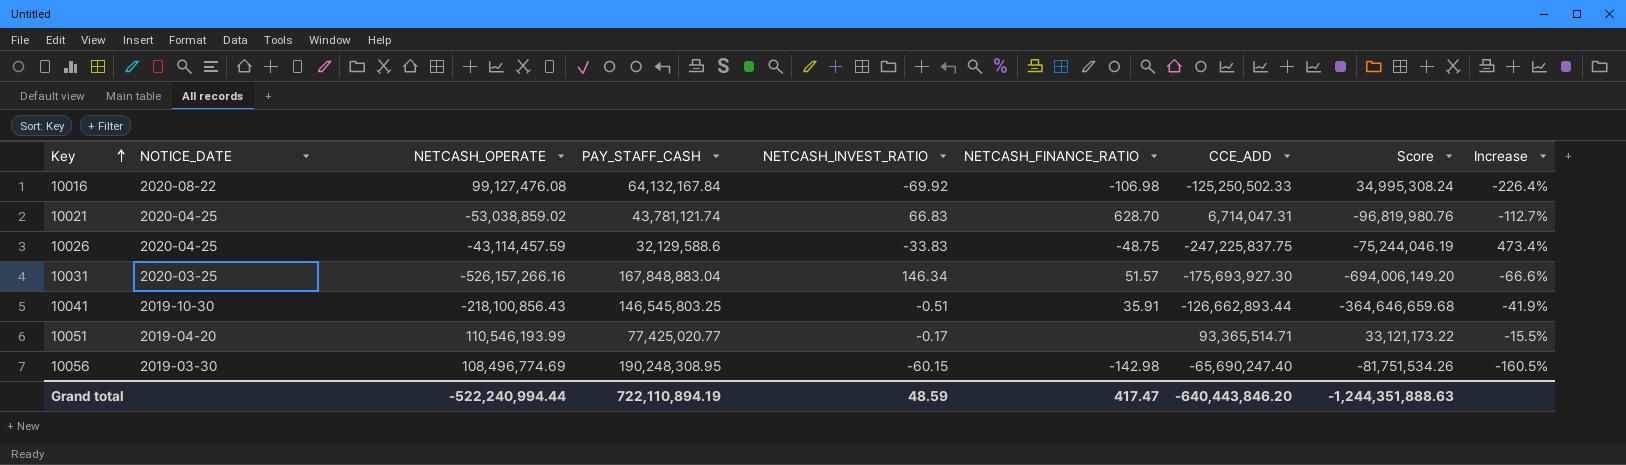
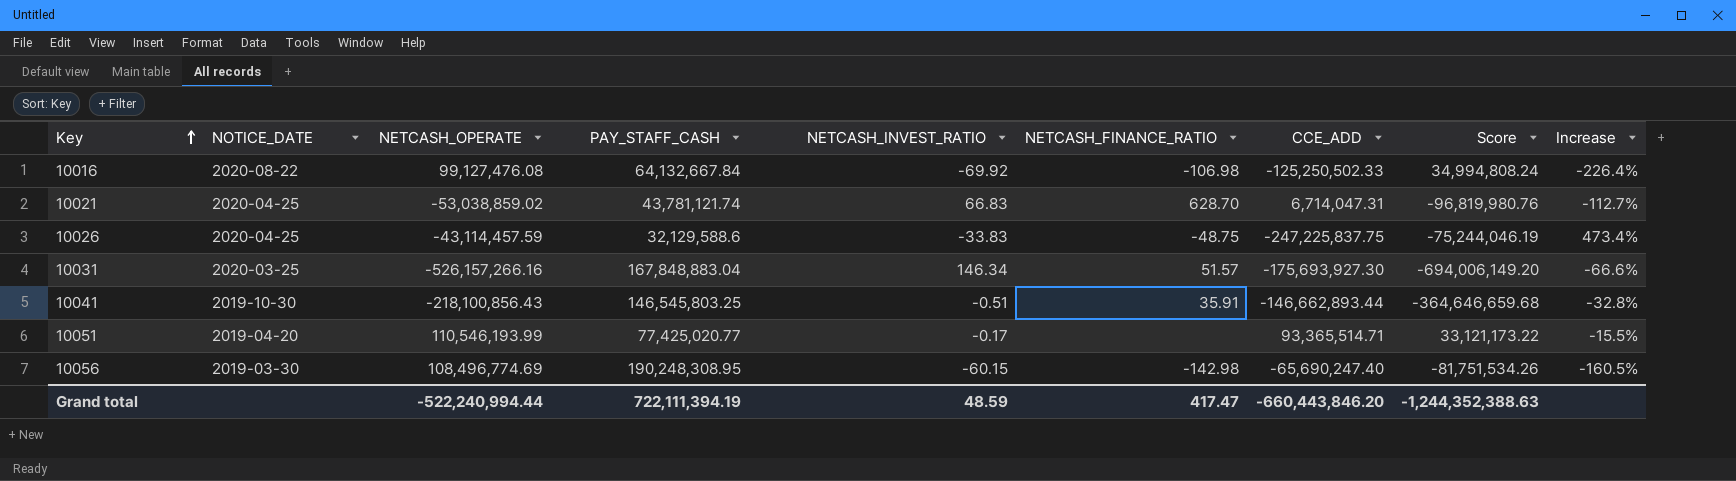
10016 | PAY_STAFF_CASH: 64,132,167.84 -> 64,132,667.84
10016 | Score: 34,995,308.24 -> 34,994,808.24
10041 | CCE_ADD: -126,662,893.44 -> -146,662,893.44
10041 | Increase: -41.9% -> -32.8%
Grand total | PAY_STAFF_CASH: 722,110,894.19 -> 722,111,394.19
Grand total | CCE_ADD: -640,443,846.20 -> -660,443,846.20
Grand total | Score: -1,244,351,888.63 -> -1,244,352,388.63

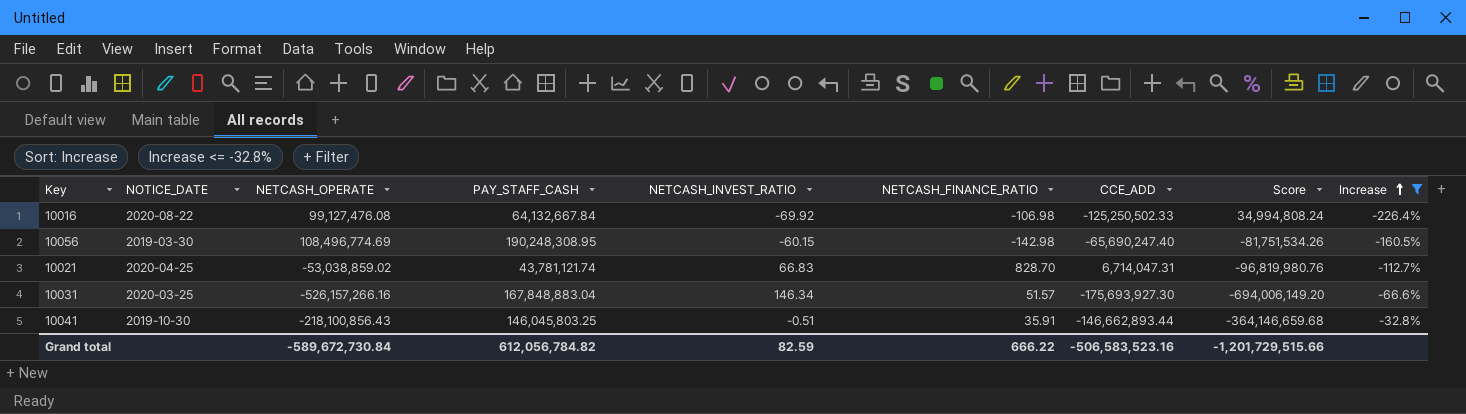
filter: none -> Increase <= -32.8%
row order: Key ascending -> Increase ascending
10021 | NETCASH_FINANCE_RATIO: 628.70 -> 828.70
10041 | PAY_STAFF_CASH: 146,545,803.25 -> 146,045,803.25
10041 | Score: -364,646,659.68 -> -364,146,659.68
Grand total | NETCASH_OPERATE: -522,240,994.44 -> -589,672,730.84
Grand total | PAY_STAFF_CASH: 722,111,394.19 -> 612,056,784.82
Grand total | NETCASH_INVEST_RATIO: 48.59 -> 82.59
Grand total | NETCASH_FINANCE_RATIO: 417.47 -> 666.22
Grand total | CCE_ADD: -660,443,846.20 -> -506,583,523.16
Grand total | Score: -1,244,352,388.63 -> -1,201,729,515.66

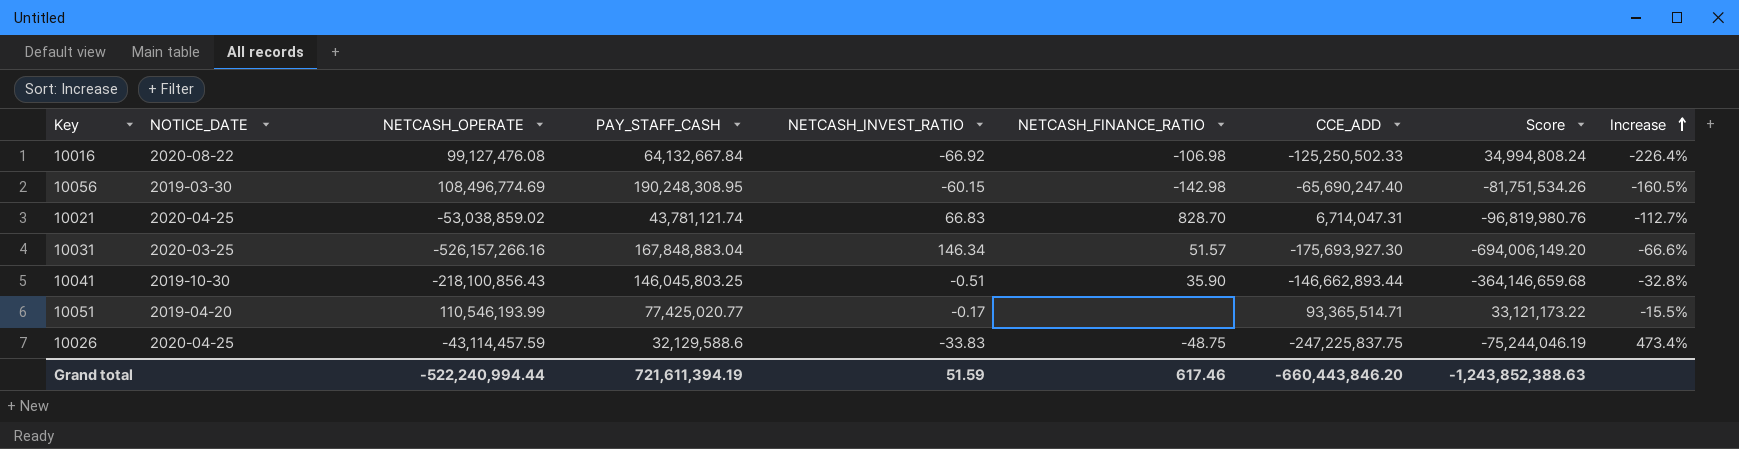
filter: Increase <= -32.8% -> none
10016 | NETCASH_INVEST_RATIO: -69.92 -> -66.92
10041 | NETCASH_FINANCE_RATIO: 35.91 -> 35.90
Grand total | NETCASH_OPERATE: -589,672,730.84 -> -522,240,994.44
Grand total | PAY_STAFF_CASH: 612,056,784.82 -> 721,611,394.19
Grand total | NETCASH_INVEST_RATIO: 82.59 -> 51.59
Grand total | NETCASH_FINANCE_RATIO: 666.22 -> 617.46
Grand total | CCE_ADD: -506,583,523.16 -> -660,443,846.20
Grand total | Score: -1,201,729,515.66 -> -1,243,852,388.63

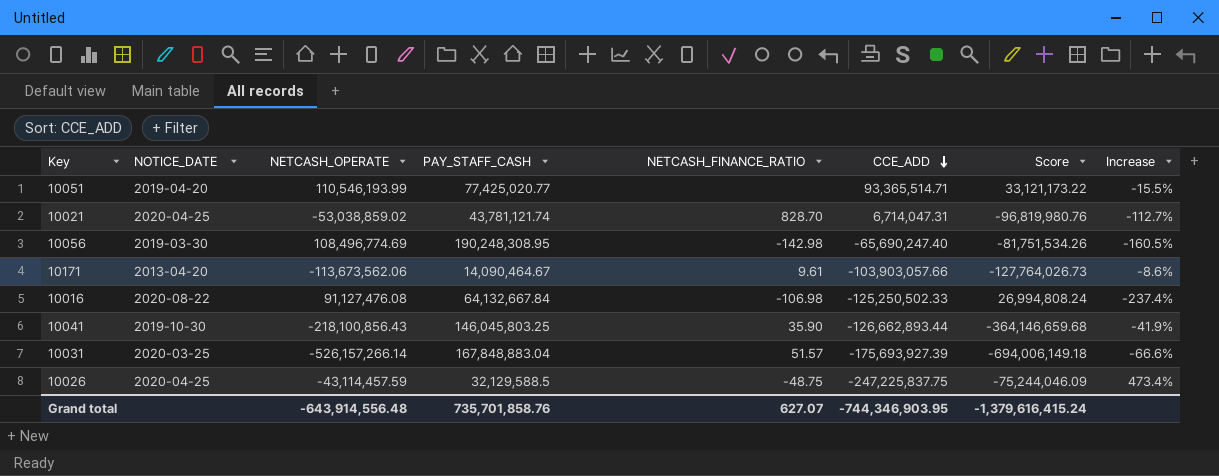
row order: Increase ascending -> CCE_ADD descending
column NETCASH_INVEST_RATIO | position: 5 -> none
row 10171: none -> 2013-04-20 | -113,673,562.06 | 14,090,464.67 | 9.61 | -103,903,057.66 | -127,764,026.73 | -8.6%
10016 | NETCASH_OPERATE: 99,127,476.08 -> 91,127,476.08
10016 | Score: 34,994,808.24 -> 26,994,808.24
10016 | Increase: -226.4% -> -237.4%
10041 | CCE_ADD: -146,662,893.44 -> -126,662,893.44
10041 | Increase: -32.8% -> -41.9%
10031 | NETCASH_OPERATE: -526,157,266.16 -> -526,157,266.14
10031 | CCE_ADD: -175,693,927.30 -> -175,693,927.39
10031 | Score: -694,006,149.20 -> -694,006,149.18
10026 | PAY_STAFF_CASH: 32,129,588.6 -> 32,129,588.5
10026 | Score: -75,244,046.19 -> -75,244,046.09
Grand total | NETCASH_OPERATE: -522,240,994.44 -> -643,914,556.48
Grand total | PAY_STAFF_CASH: 721,611,394.19 -> 735,701,858.76
Grand total | NETCASH_FINANCE_RATIO: 617.46 -> 627.07
Grand total | CCE_ADD: -660,443,846.20 -> -744,346,903.95
Grand total | Score: -1,243,852,388.63 -> -1,379,616,415.24

